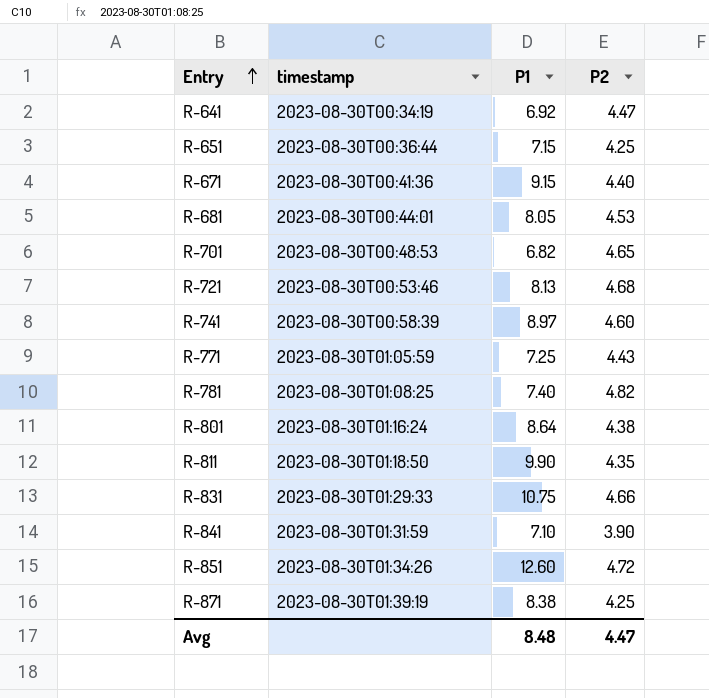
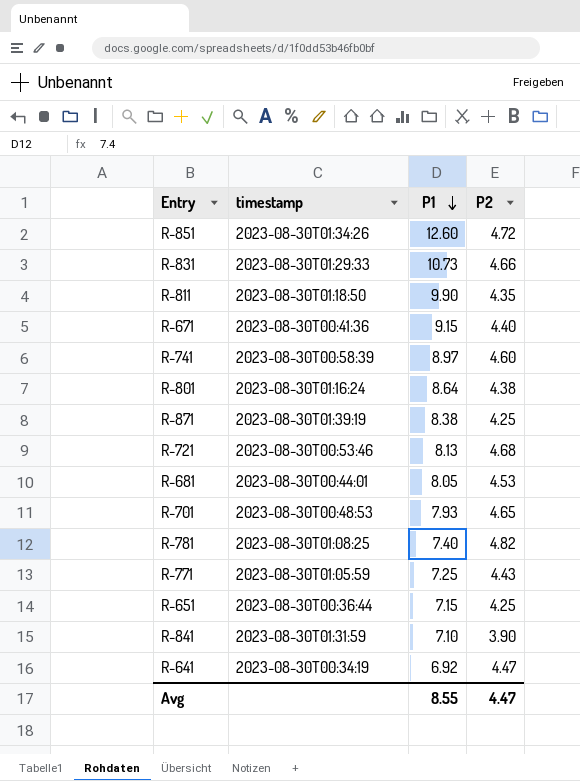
row order: Entry ascending -> P1 descending
R-831 | P1: 10.75 -> 10.73
R-701 | P1: 6.82 -> 7.93
Avg | P1: 8.48 -> 8.55

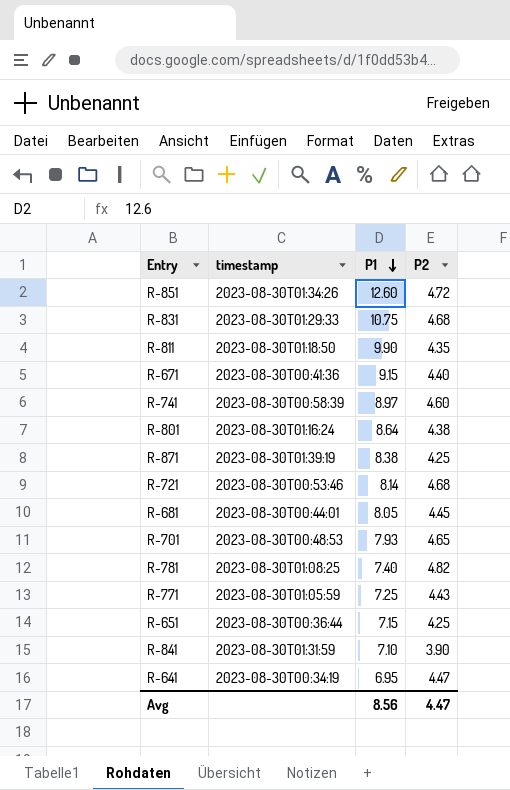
R-831 | P1: 10.73 -> 10.75
R-831 | P2: 4.66 -> 4.68
R-721 | P1: 8.13 -> 8.14
R-681 | P2: 4.53 -> 4.45
R-641 | P1: 6.92 -> 6.95
Avg | P1: 8.55 -> 8.56

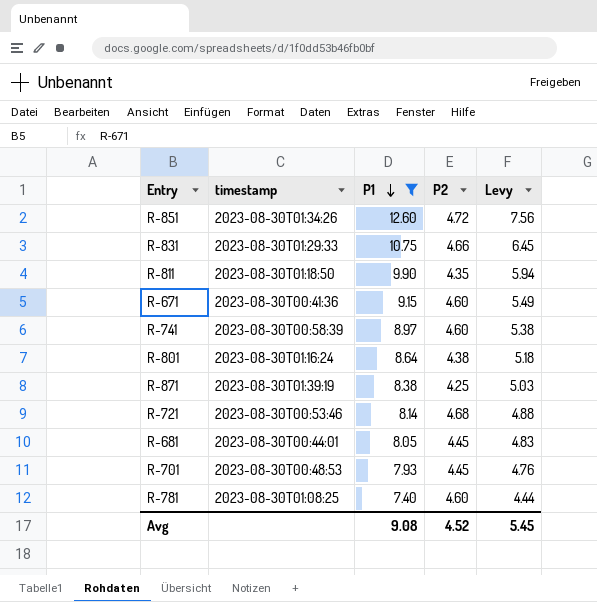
filter: none -> P1 >= 7.40
column Levy | formula: none -> [P1] * 0.6
R-831 | P2: 4.68 -> 4.66
R-671 | P2: 4.40 -> 4.60
R-701 | P2: 4.65 -> 4.45
R-781 | P2: 4.82 -> 4.60
Avg | P1: 8.56 -> 9.08
Avg | P2: 4.47 -> 4.52

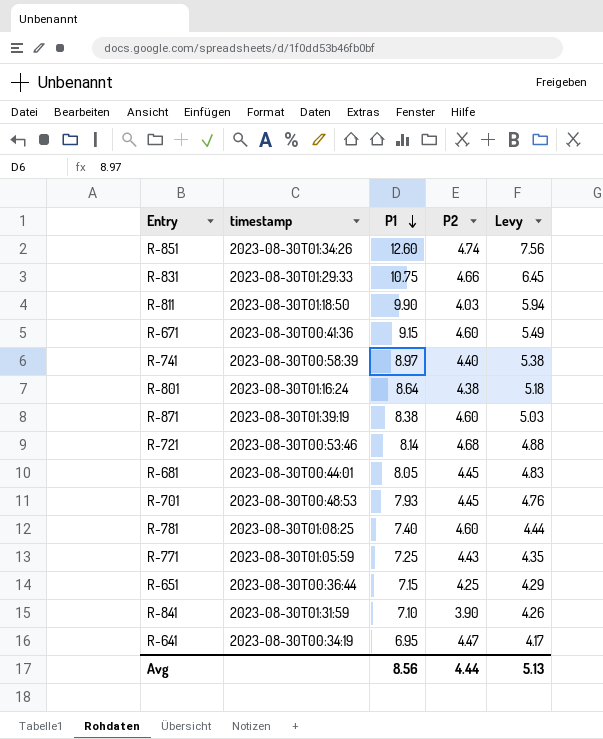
filter: P1 >= 7.40 -> none
R-851 | P2: 4.72 -> 4.74
R-811 | P2: 4.35 -> 4.03
R-741 | P2: 4.60 -> 4.40
R-871 | P2: 4.25 -> 4.60
Avg | P1: 9.08 -> 8.56
Avg | P2: 4.52 -> 4.44
Avg | Levy: 5.45 -> 5.13

